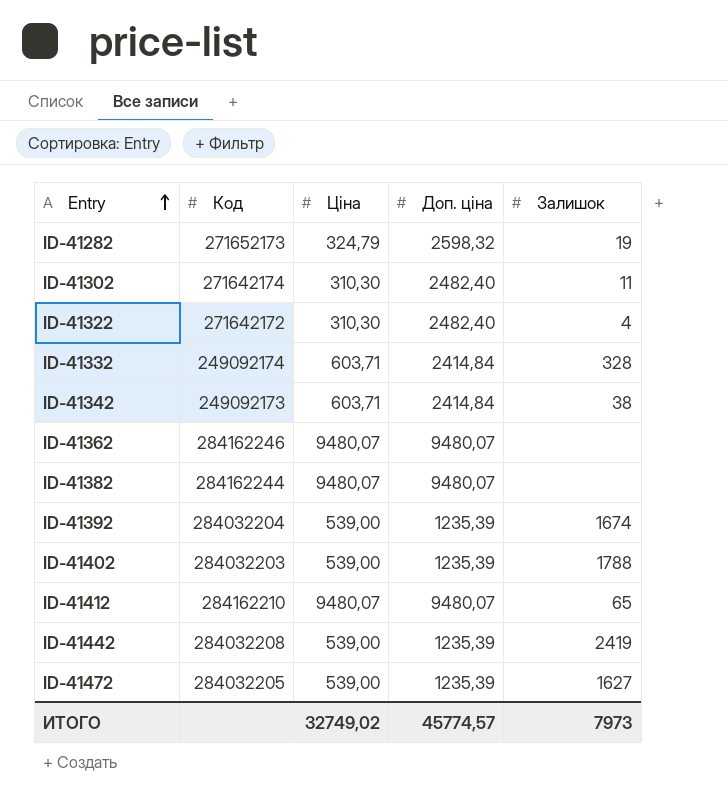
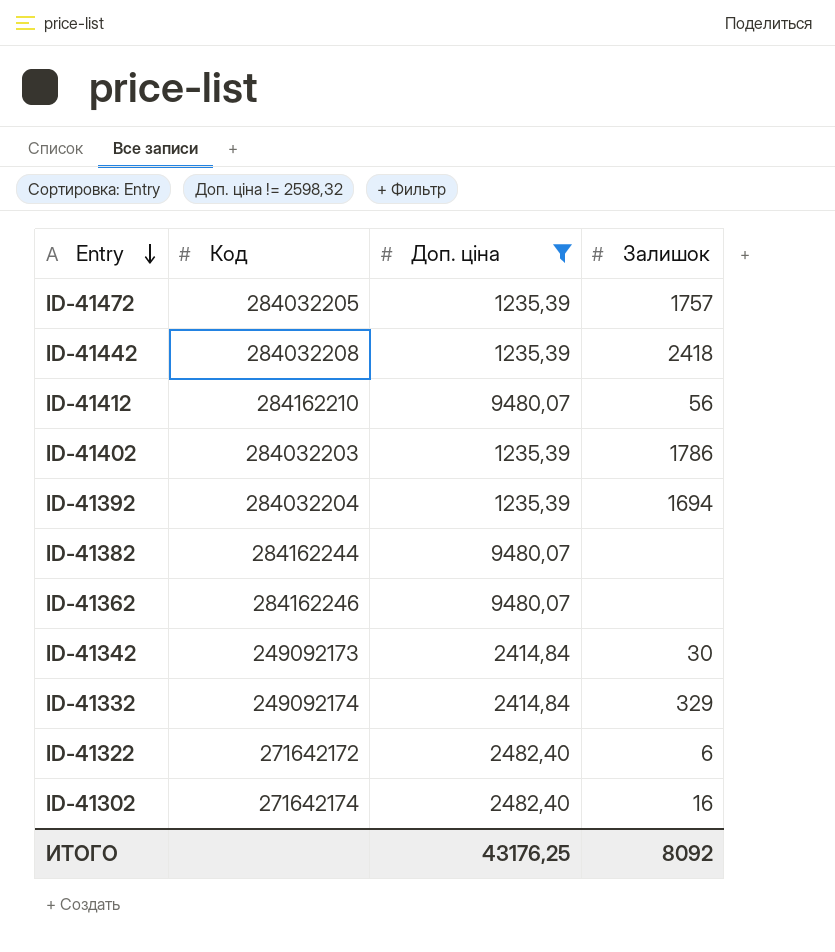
filter: none -> Доп. ціна != 2598,32
row order: Entry ascending -> Entry descending
column Ціна | position: 3 -> none
ID-41472 | Залишок: 1627 -> 1757
ID-41442 | Залишок: 2419 -> 2418
ID-41412 | Залишок: 65 -> 56
ID-41402 | Залишок: 1788 -> 1786
ID-41392 | Залишок: 1674 -> 1694
ID-41342 | Залишок: 38 -> 30
ID-41332 | Залишок: 328 -> 329
ID-41322 | Залишок: 4 -> 6
ID-41302 | Залишок: 11 -> 16
ИТОГО | Доп. ціна: 45774,57 -> 43176,25
ИТОГО | Залишок: 7973 -> 8092

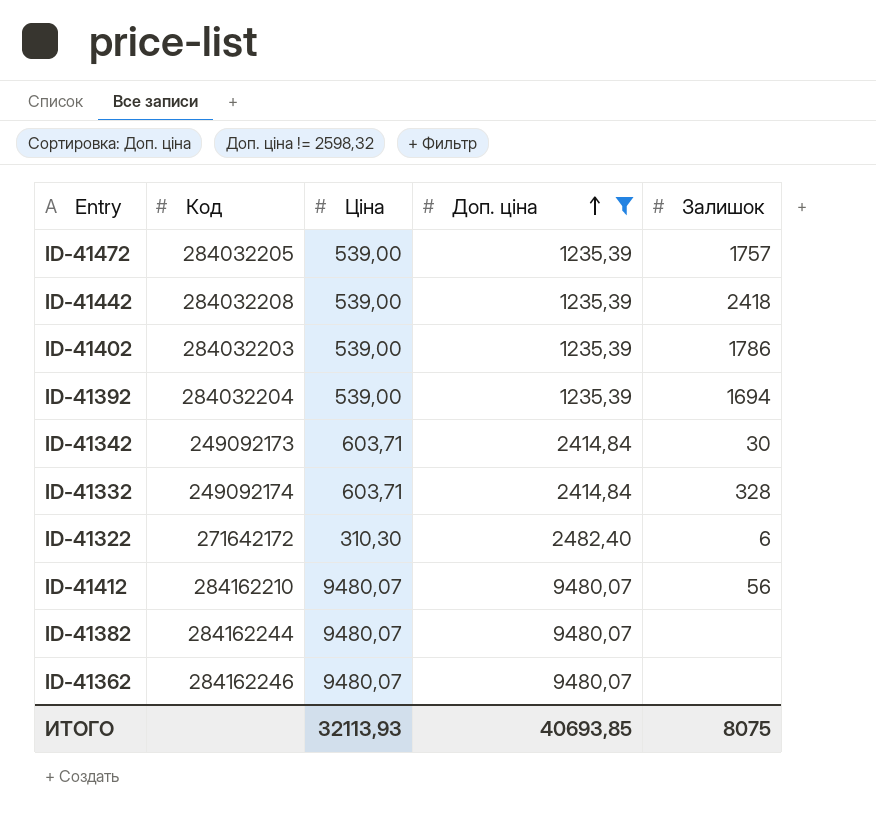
row order: Entry descending -> Доп. ціна ascending
column Ціна | position: none -> 3
row ID-41302: 271642174 | 2482,40 | 16 -> none
ID-41332 | Залишок: 329 -> 328
ИТОГО | Доп. ціна: 43176,25 -> 40693,85
ИТОГО | Залишок: 8092 -> 8075

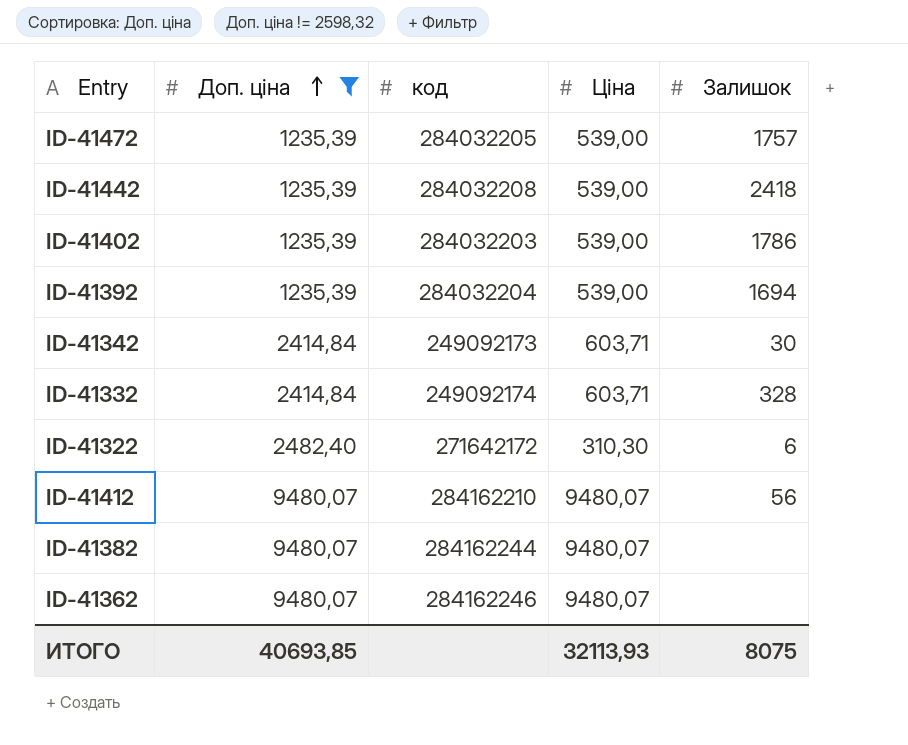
column Доп. ціна | position: 4 -> 2
column name: Код -> код

